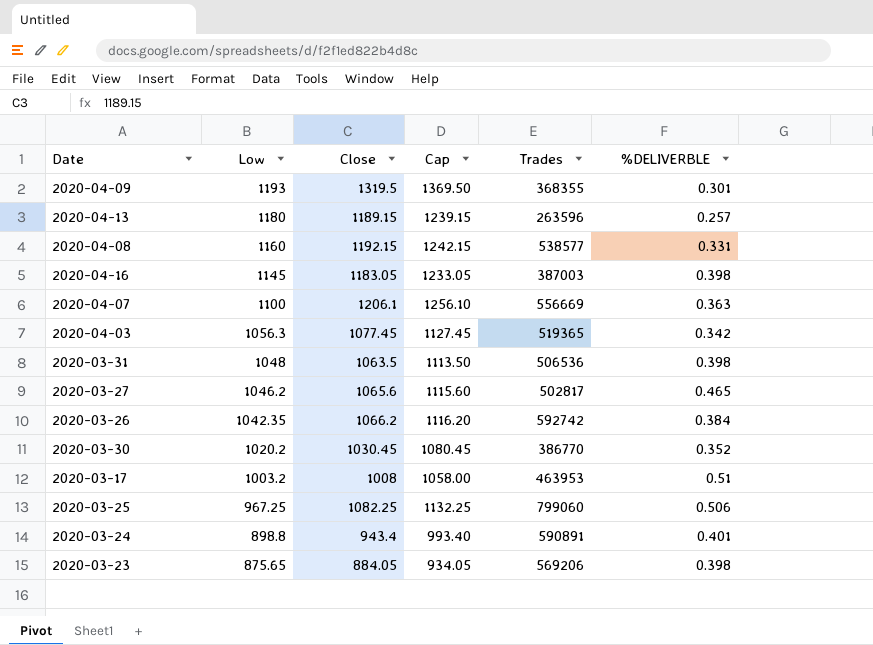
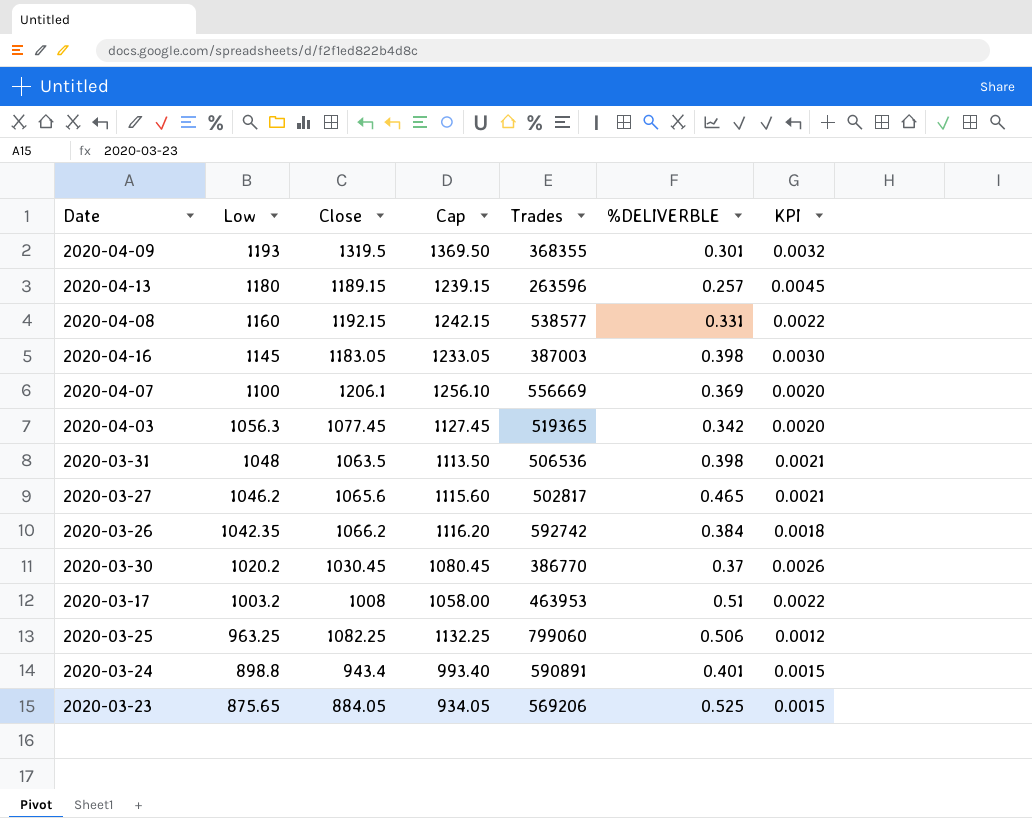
column KPI | formula: none -> [Low] / [Trades]
2020-04-07 | %DELIVERBLE: 0.363 -> 0.369
2020-03-30 | %DELIVERBLE: 0.352 -> 0.37
2020-03-25 | Low: 967.25 -> 963.25
2020-03-23 | %DELIVERBLE: 0.398 -> 0.525

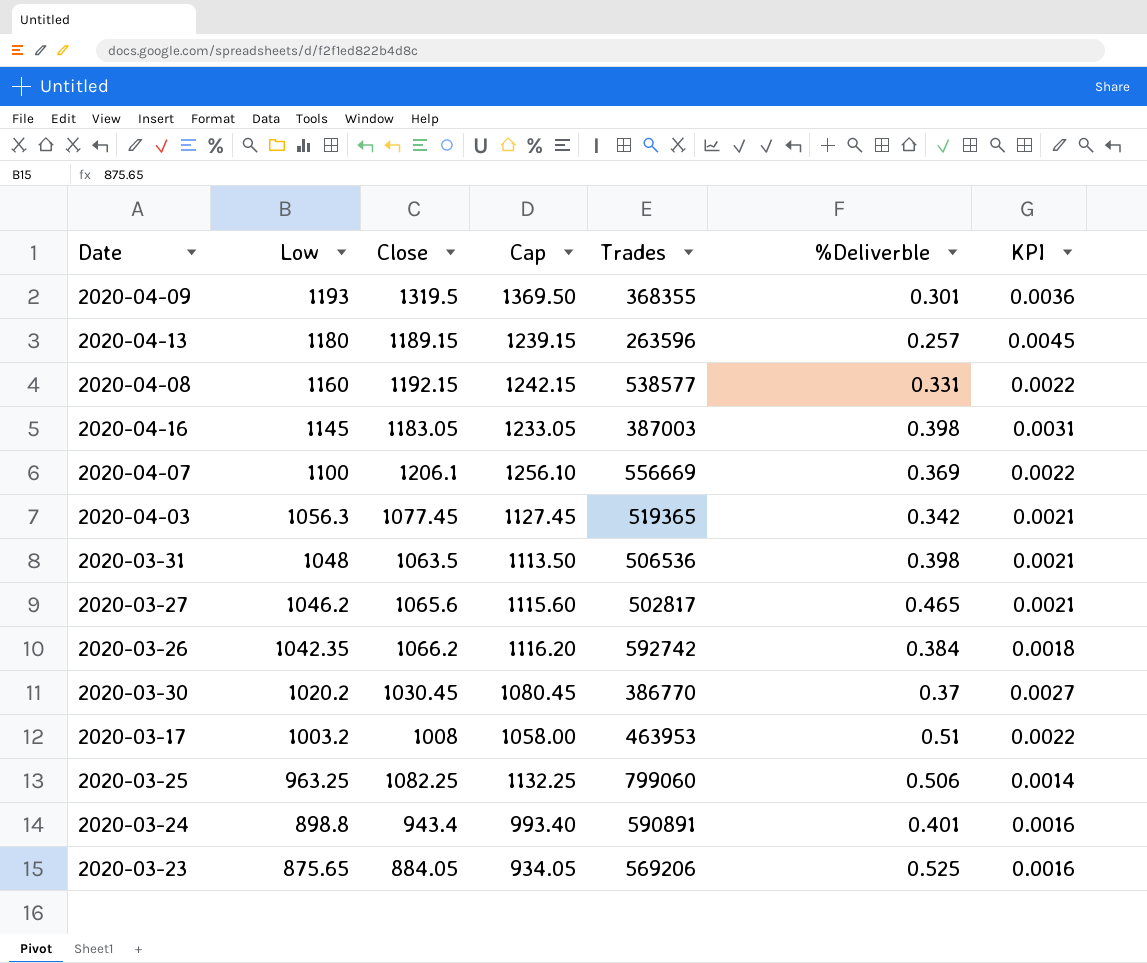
column name: %DELIVERBLE -> %Deliverble
column KPI | formula: [Low] / [Trades] -> [Close] / [Trades]

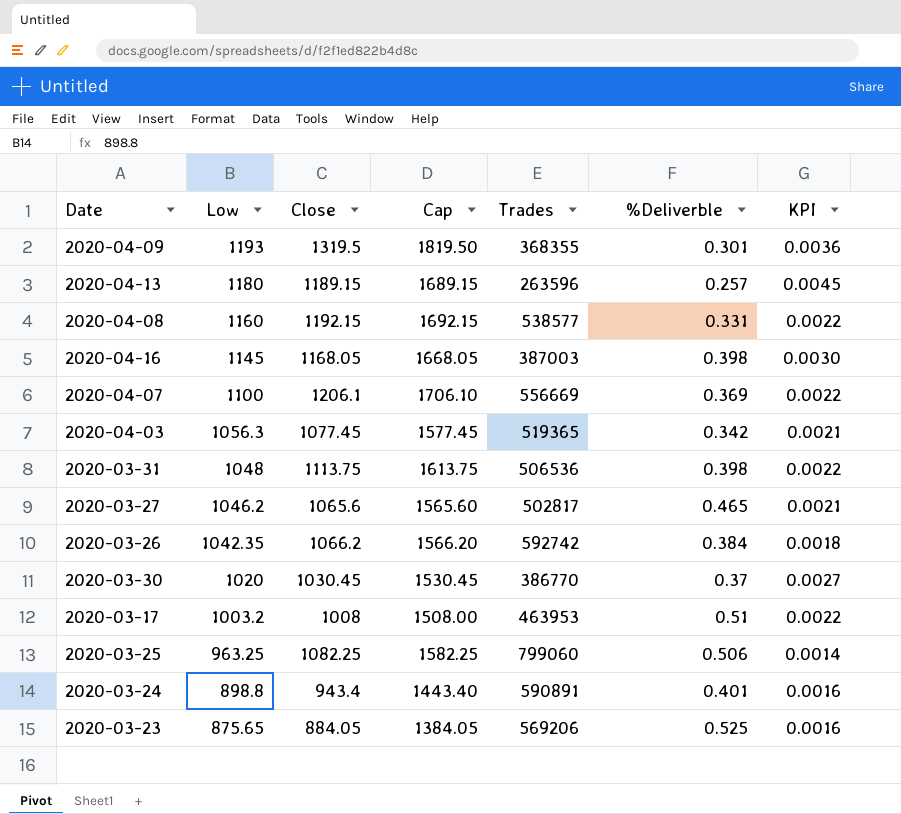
column Cap | formula: [Close] + 50 -> [Close] + 500
2020-04-16 | Close: 1183.05 -> 1168.05
2020-04-16 | KPI: 0.0031 -> 0.0030
2020-03-31 | Close: 1063.5 -> 1113.75
2020-03-31 | KPI: 0.0021 -> 0.0022
2020-03-30 | Low: 1020.2 -> 1020

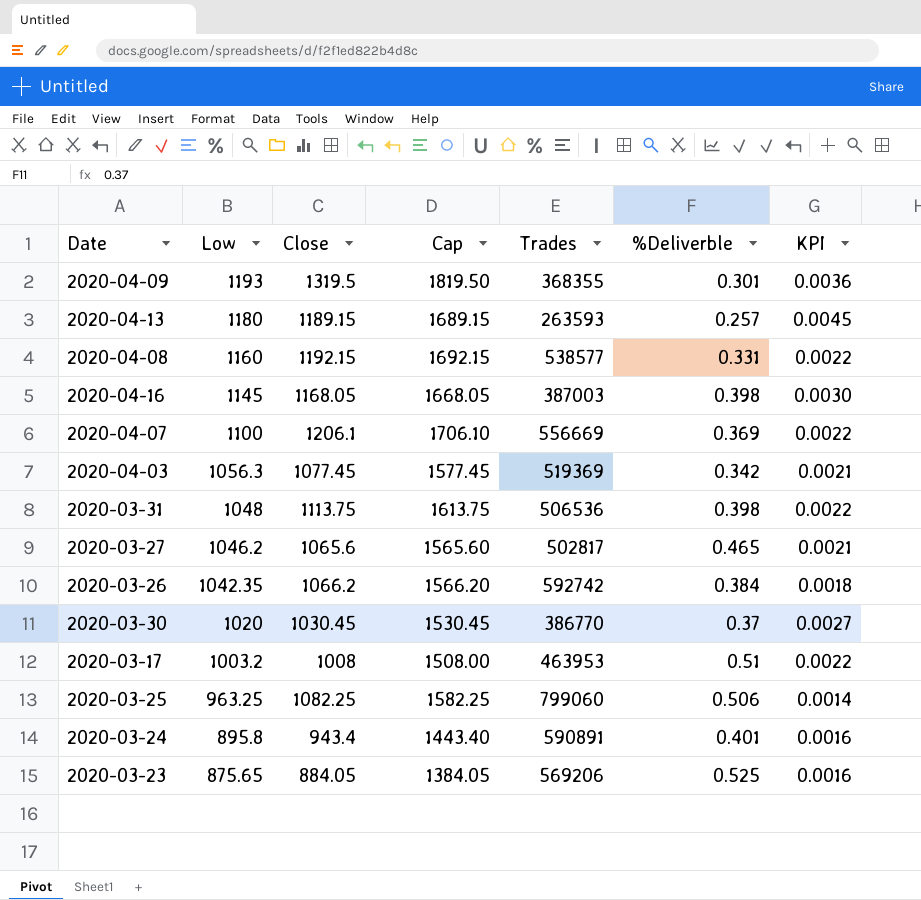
2020-04-13 | Trades: 263596 -> 263593
2020-04-03 | Trades: 519365 -> 519369
2020-03-24 | Low: 898.8 -> 895.8

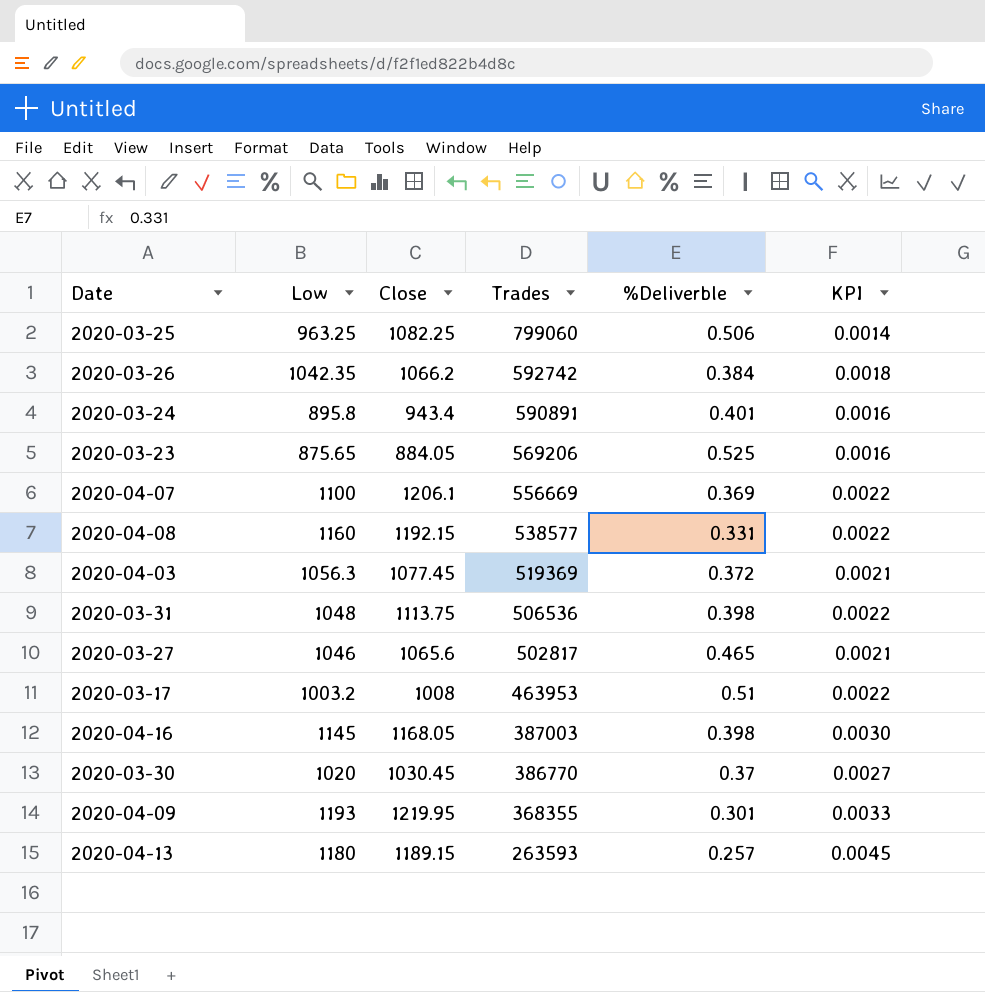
row order: Low descending -> Trades descending
column Cap | formula: [Close] + 500 -> none
2020-04-03 | %Deliverble: 0.342 -> 0.372
2020-03-27 | Low: 1046.2 -> 1046
2020-04-09 | Close: 1319.5 -> 1219.95
2020-04-09 | KPI: 0.0036 -> 0.0033

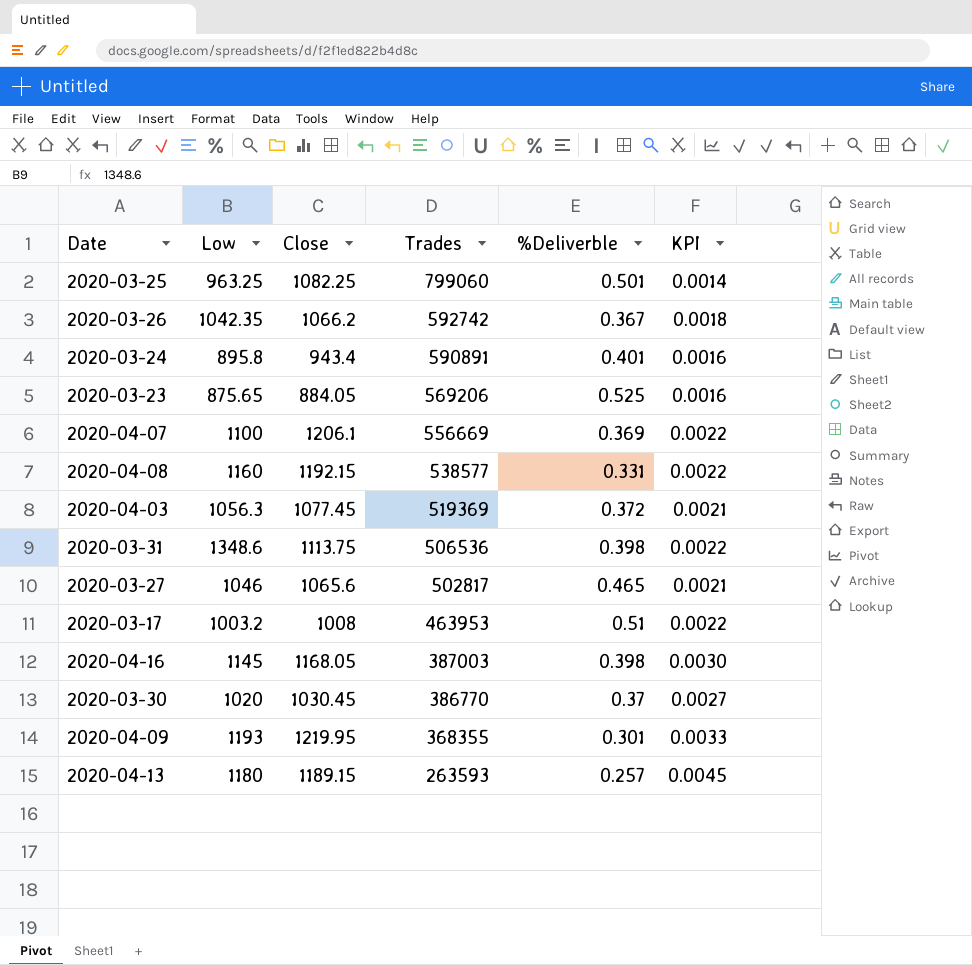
2020-03-25 | %Deliverble: 0.506 -> 0.501
2020-03-26 | %Deliverble: 0.384 -> 0.367
2020-03-31 | Low: 1048 -> 1348.6

